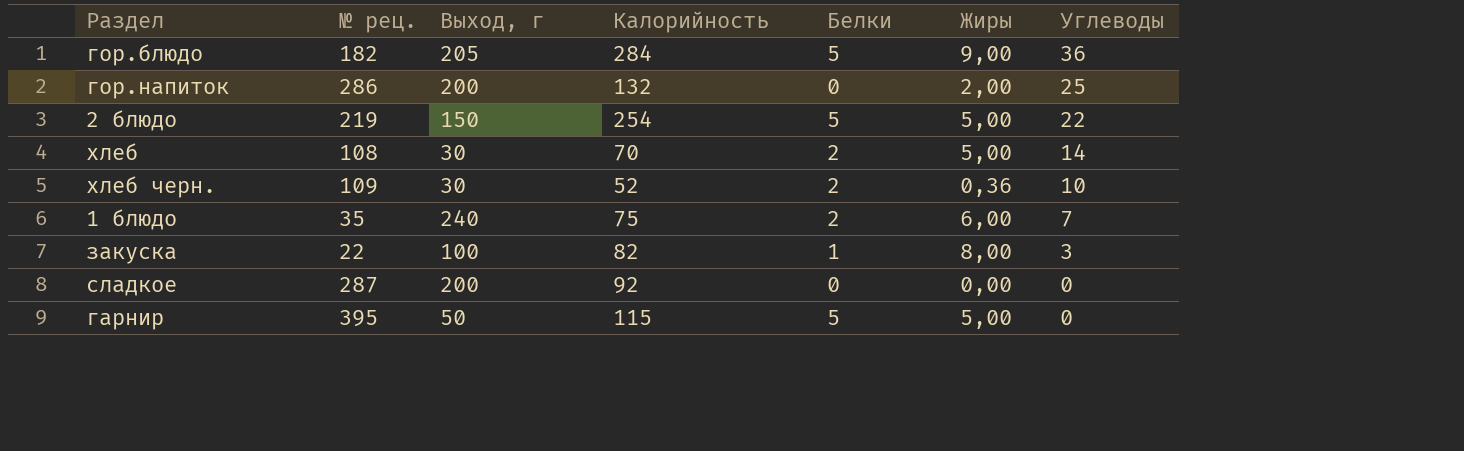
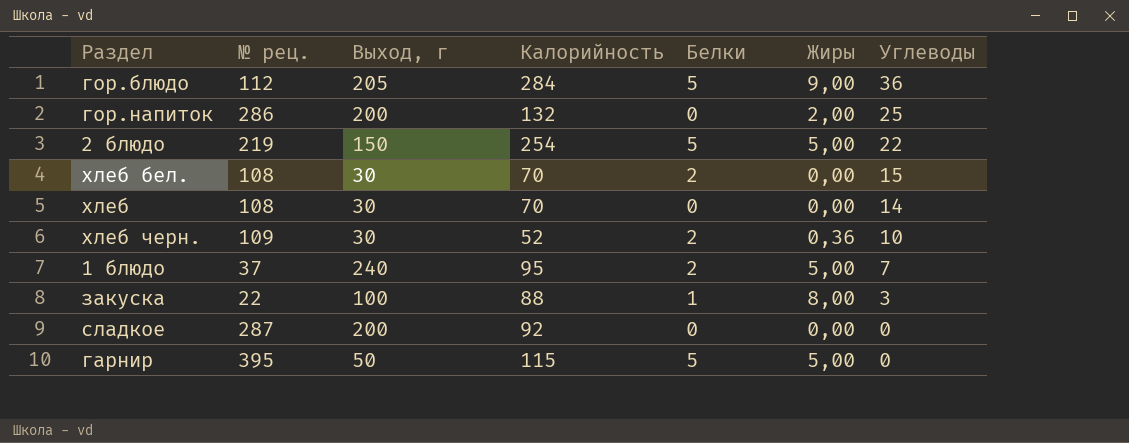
гор.блюдо | № рец.: 182 -> 112
row хлеб бел.: none -> 108 | 30 | 70 | 2 | 0,00 | 15
хлеб | Белки: 2 -> 0
хлеб | Жиры: 5,00 -> 0,00
1 блюдо | № рец.: 35 -> 37
1 блюдо | Калорийность: 75 -> 95
1 блюдо | Жиры: 6,00 -> 5,00
закуска | Калорийность: 82 -> 88

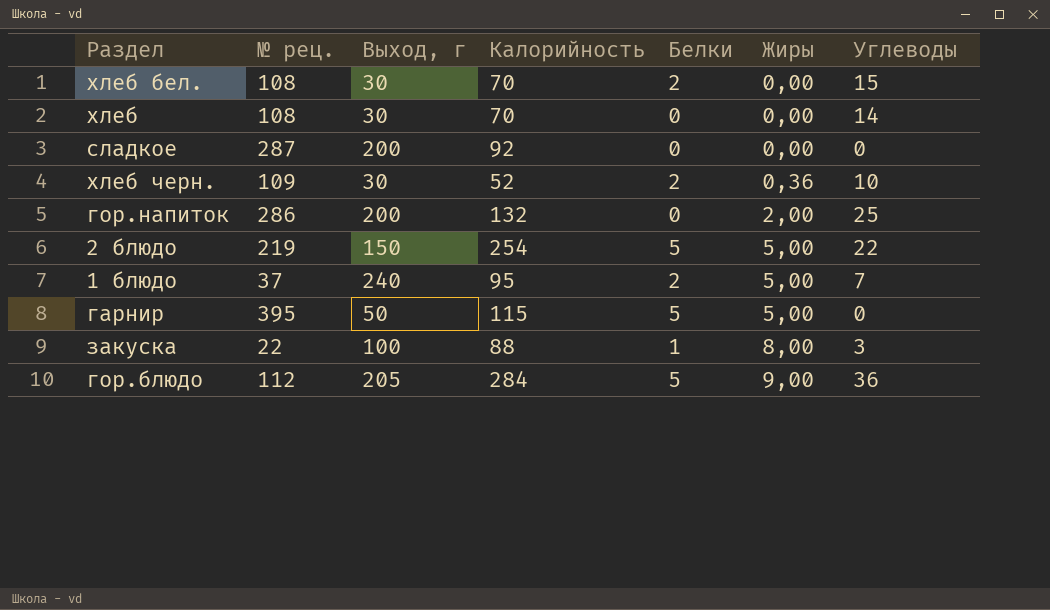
row order: Углеводы descending -> Жиры ascending

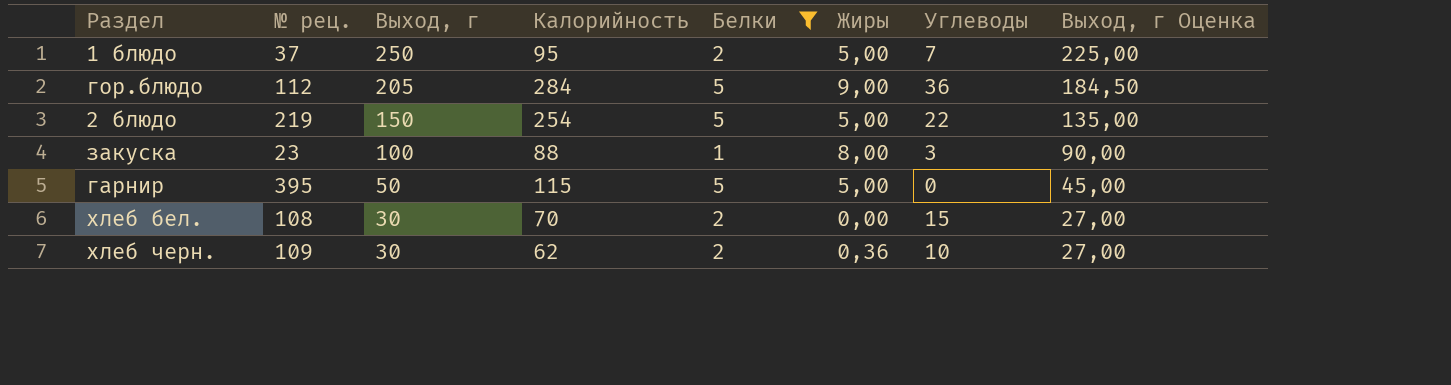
filter: none -> Белки != 0
row order: Жиры ascending -> Выход, г descending
column Выход, г Оценка | formula: none -> [Выход, г] * 0,9
1 блюдо | Выход, г: 240 -> 250
закуска | № рец.: 22 -> 23
хлеб черн. | Калорийность: 52 -> 62

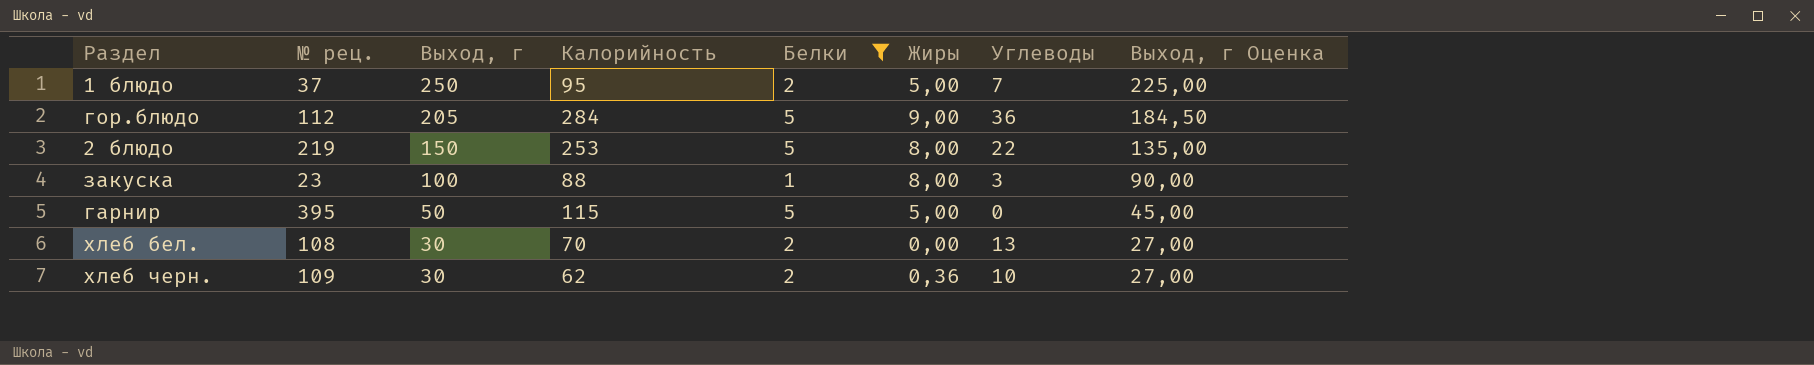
2 блюдо | Калорийность: 254 -> 253
2 блюдо | Жиры: 5,00 -> 8,00
хлеб бел. | Углеводы: 15 -> 13

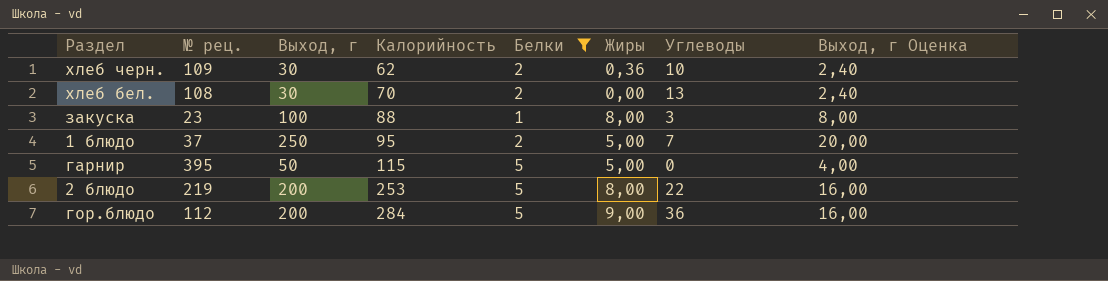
row order: Выход, г descending -> Калорийность ascending
column Выход, г Оценка | formula: [Выход, г] * 0,9 -> [Выход, г] * 0,08
2 блюдо | Выход, г: 150 -> 200
гор.блюдо | Выход, г: 205 -> 200

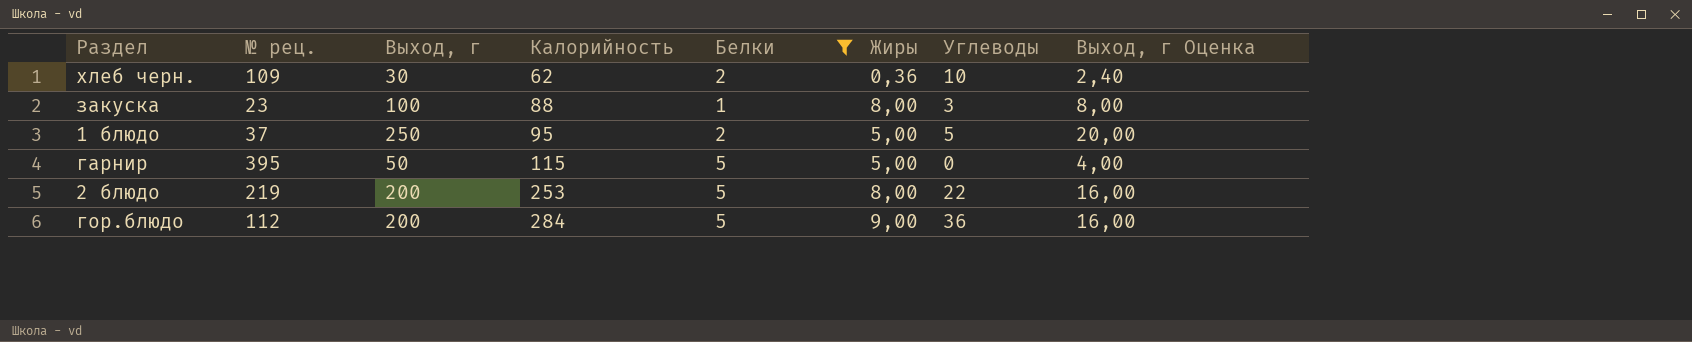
row хлеб бел.: 108 | 30 | 70 | 2 | 0,00 | 13 | 2,40 -> none
1 блюдо | Углеводы: 7 -> 5

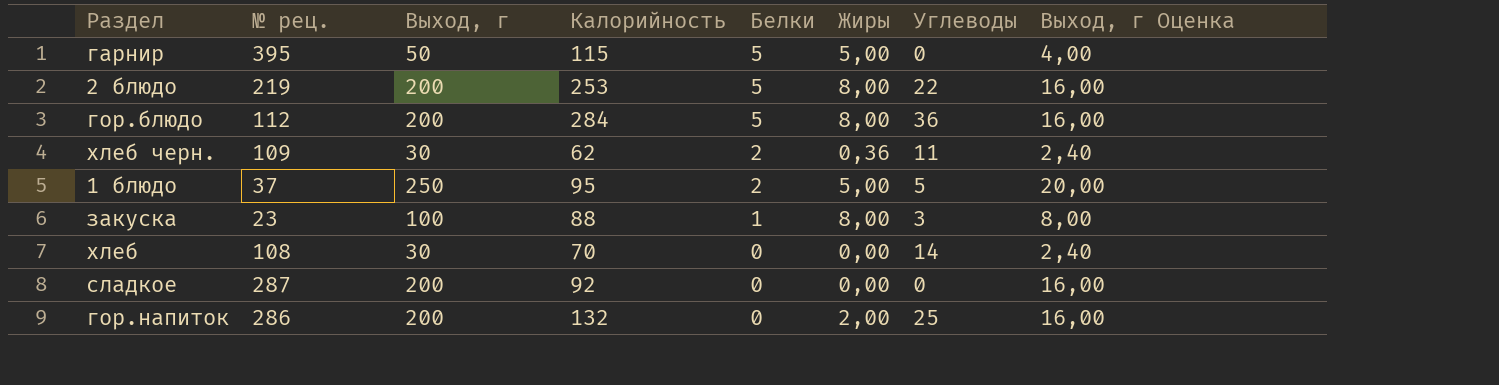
filter: Белки != 0 -> none
row order: Калорийность ascending -> Белки descending
гор.блюдо | Жиры: 9,00 -> 8,00
хлеб черн. | Углеводы: 10 -> 11

